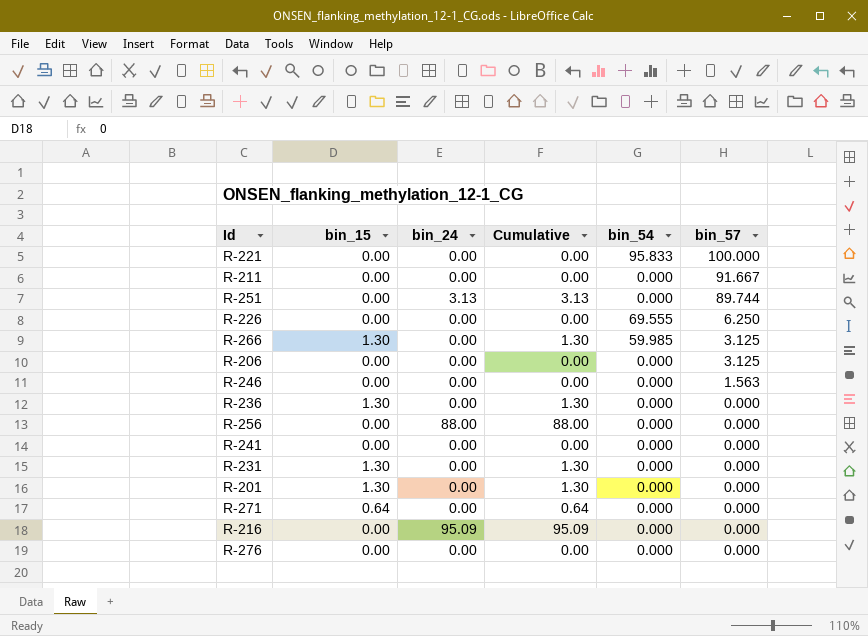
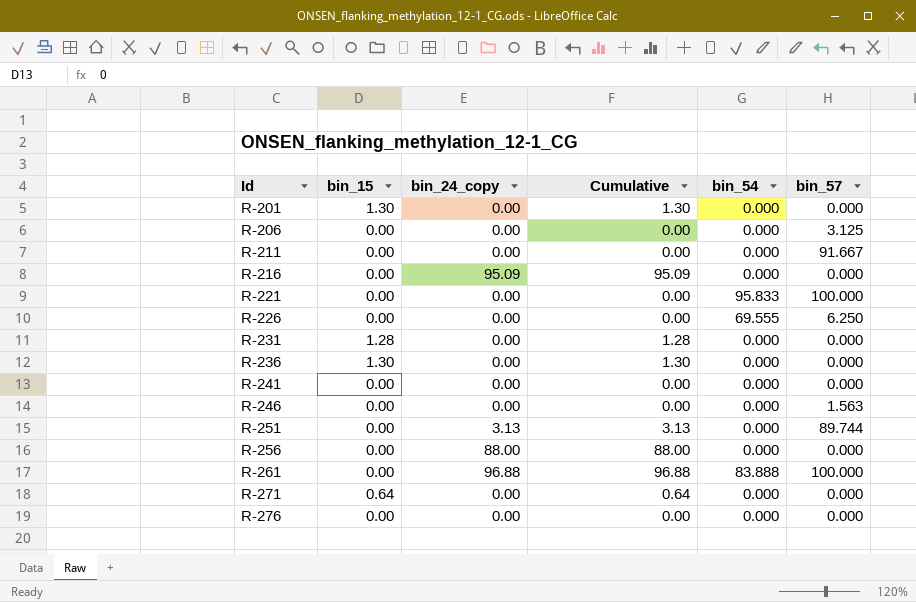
row order: bin_57 descending -> Id ascending
column name: bin_24 -> bin_24_copy
row R-266: 1.30 | 0.00 | 1.30 | 59.985 | 3.125 -> none
R-231 | bin_15: 1.30 -> 1.28
R-231 | Cumulative: 1.30 -> 1.28
row R-261: none -> 0.00 | 96.88 | 96.88 | 83.888 | 100.000

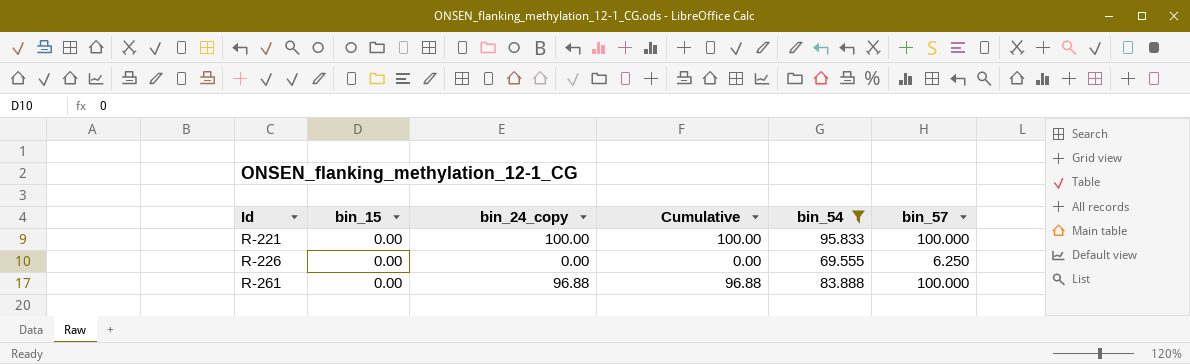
filter: none -> bin_54 != 0.000
R-221 | bin_24_copy: 0.00 -> 100.00
R-221 | Cumulative: 0.00 -> 100.00

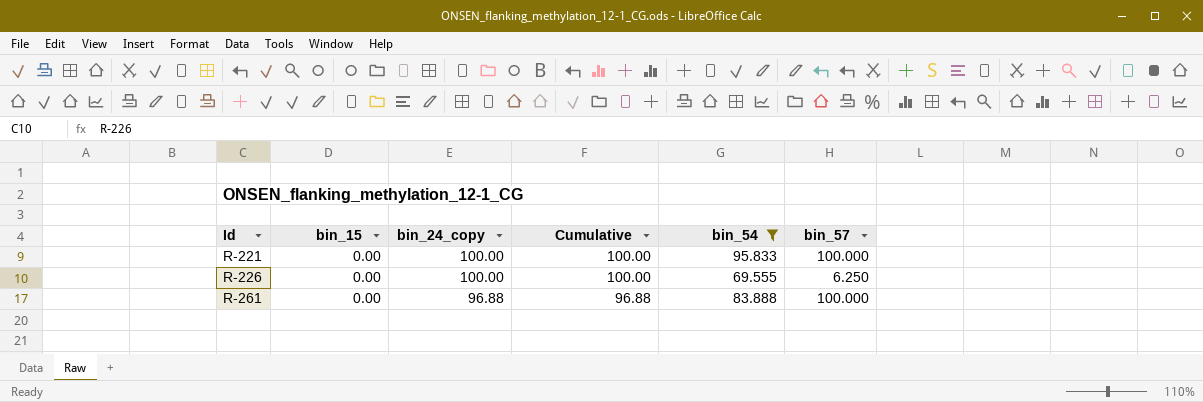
R-226 | bin_24_copy: 0.00 -> 100.00
R-226 | Cumulative: 0.00 -> 100.00

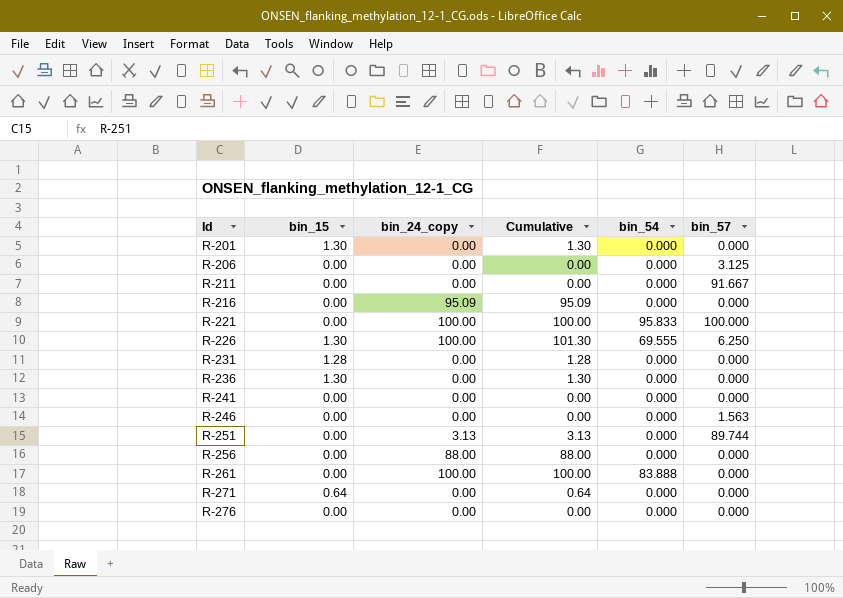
filter: bin_54 != 0.000 -> none
R-226 | bin_15: 0.00 -> 1.30
R-226 | Cumulative: 100.00 -> 101.30
R-261 | bin_24_copy: 96.88 -> 100.00
R-261 | Cumulative: 96.88 -> 100.00
R-261 | bin_57: 100.000 -> 0.000

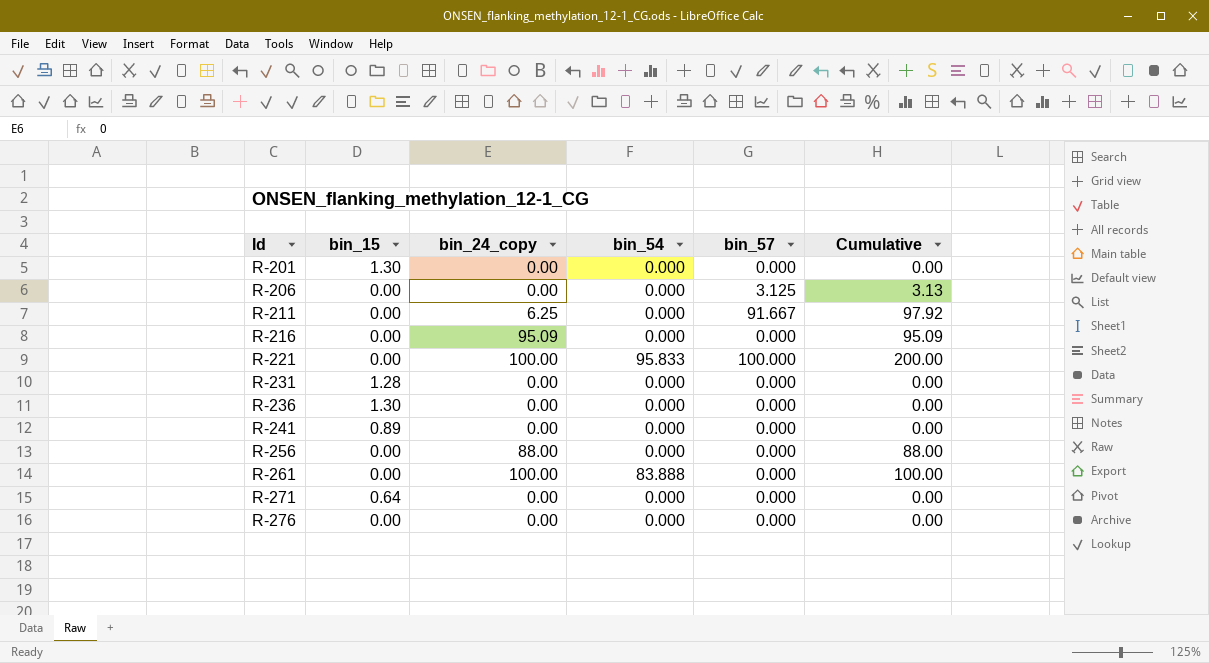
column Cumulative | formula: [bin_15] + [bin_24_copy] -> [bin_24_copy] + [bin_57]
column Cumulative | position: 4 -> 6
row R-226: 1.30 | 100.00 | 101.30 | 69.555 | 6.250 -> none
row R-246: 0.00 | 0.00 | 0.00 | 0.000 | 1.563 -> none
row R-251: 0.00 | 3.13 | 3.13 | 0.000 | 89.744 -> none
R-211 | bin_24_copy: 0.00 -> 6.25
R-241 | bin_15: 0.00 -> 0.89

